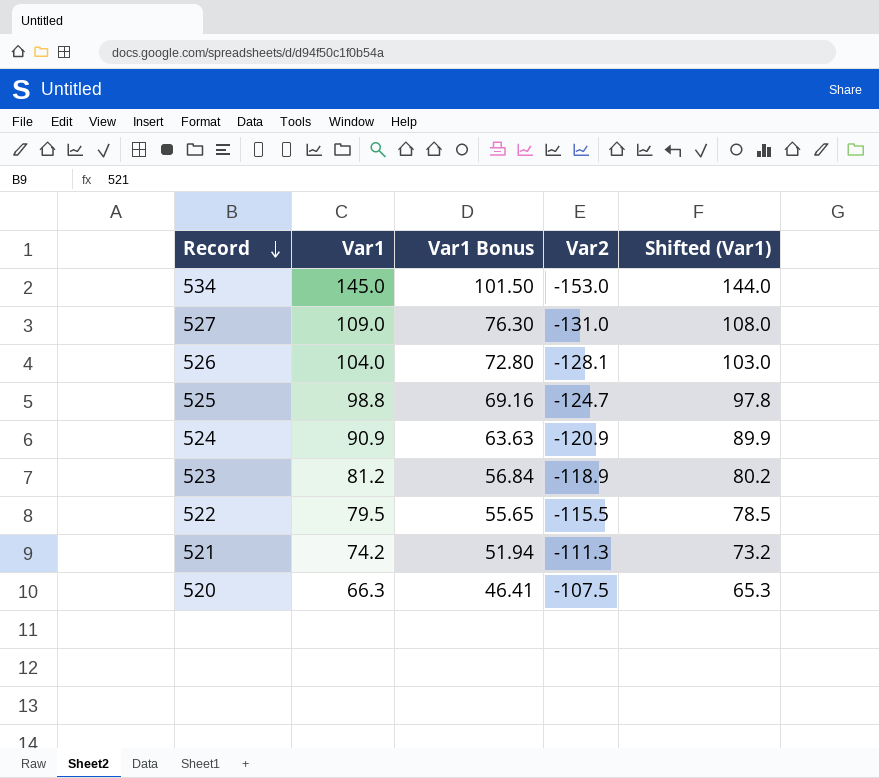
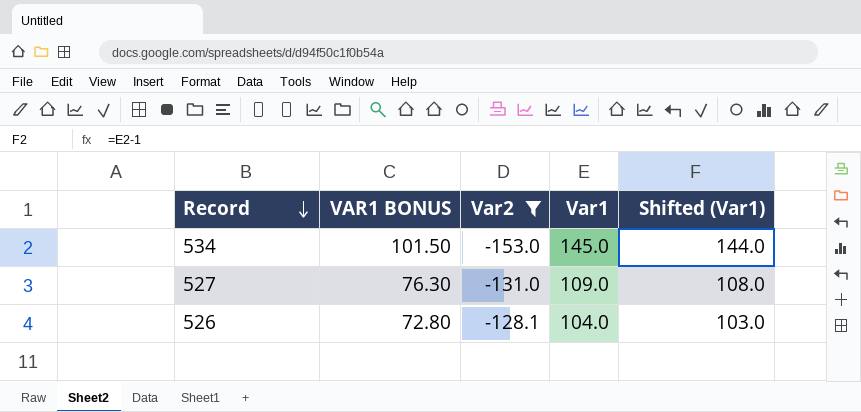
filter: none -> Var2 <= -128.1
column name: Var1 Bonus -> VAR1 BONUS
column Var1 | position: 2 -> 4

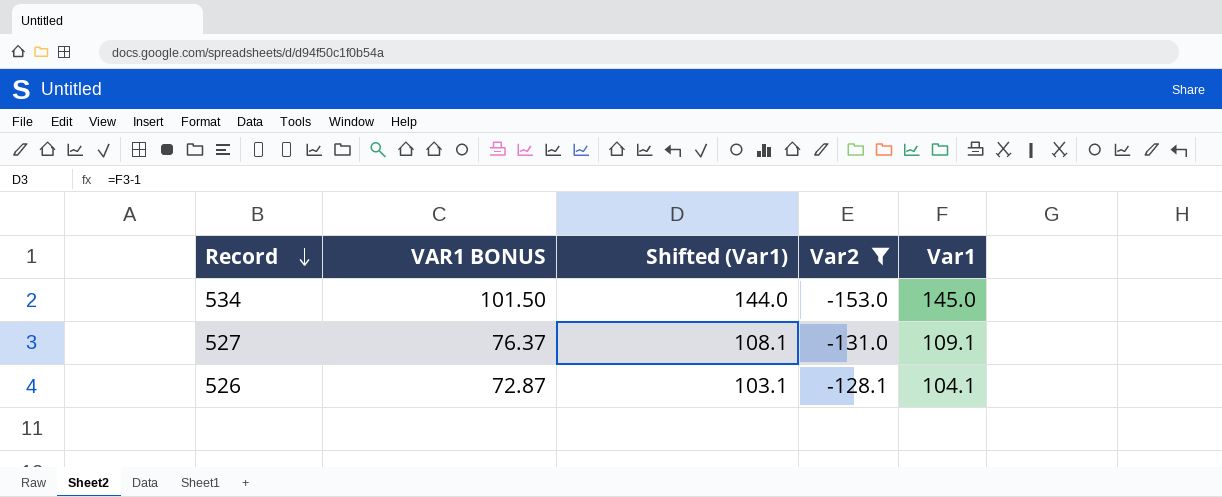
column Shifted (Var1) | position: 5 -> 3
527 | VAR1 BONUS: 76.30 -> 76.37
527 | Shifted (Var1): 108.0 -> 108.1
527 | Var1: 109.0 -> 109.1
526 | VAR1 BONUS: 72.80 -> 72.87
526 | Shifted (Var1): 103.0 -> 103.1
526 | Var1: 104.0 -> 104.1

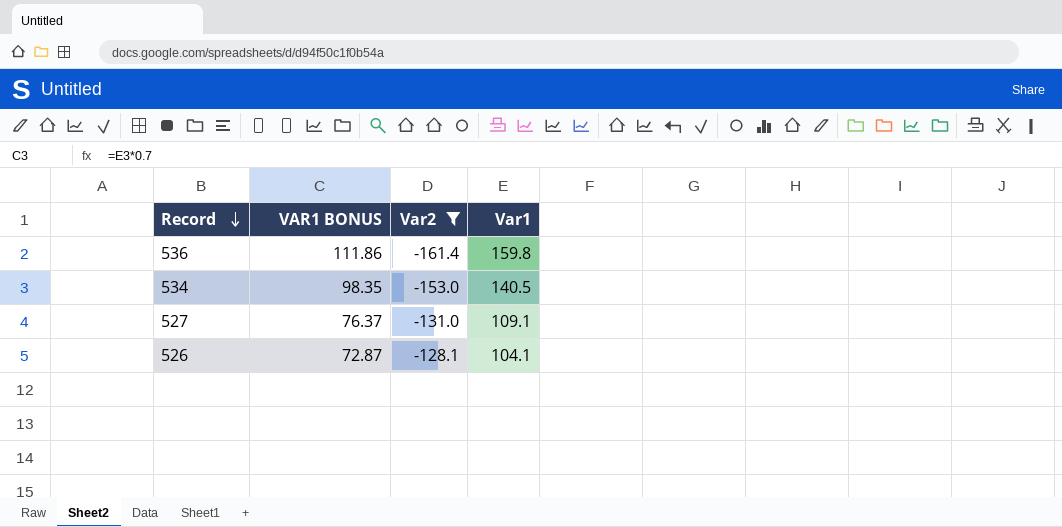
column Shifted (Var1) | formula: [Var1] - 1 -> none
row 536: none -> 111.86 | -161.4 | 159.8
534 | VAR1 BONUS: 101.50 -> 98.35
534 | Var1: 145.0 -> 140.5

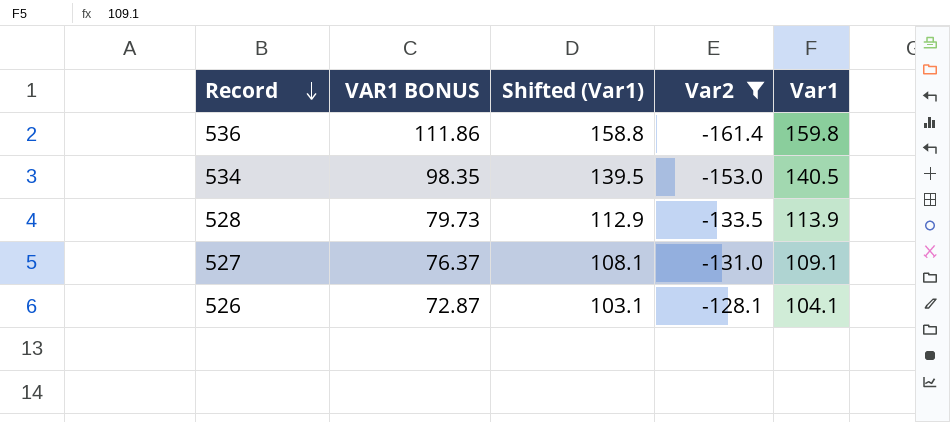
column Shifted (Var1) | formula: none -> [Var1] - 1
row 528: none -> 79.73 | 112.9 | -133.5 | 113.9

